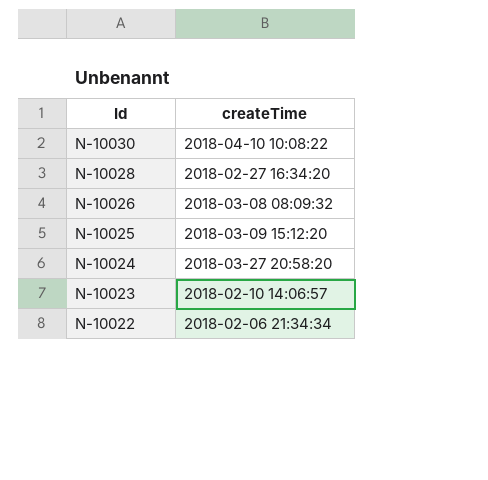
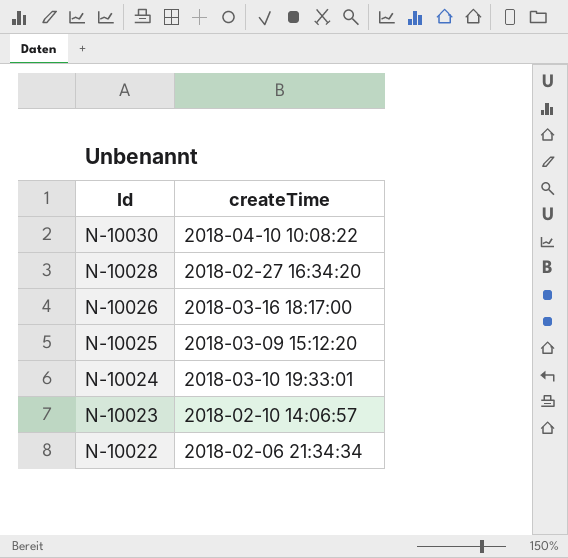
N-10026 | createTime: 2018-03-08 08:09:32 -> 2018-03-16 18:17:00
N-10024 | createTime: 2018-03-27 20:58:20 -> 2018-03-10 19:33:01

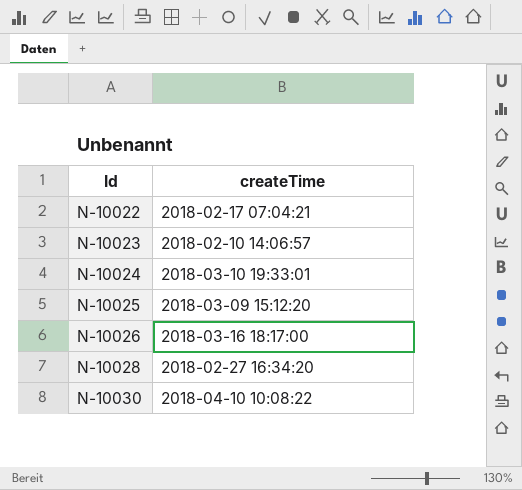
row order: Id descending -> Id ascending
N-10022 | createTime: 2018-02-06 21:34:34 -> 2018-02-17 07:04:21

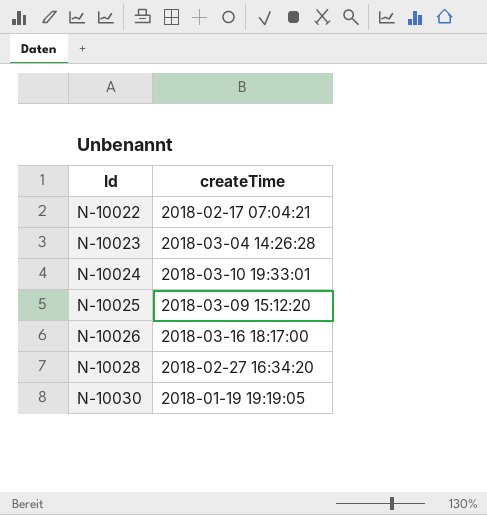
N-10023 | createTime: 2018-02-10 14:06:57 -> 2018-03-04 14:26:28
N-10030 | createTime: 2018-04-10 10:08:22 -> 2018-01-19 19:19:05

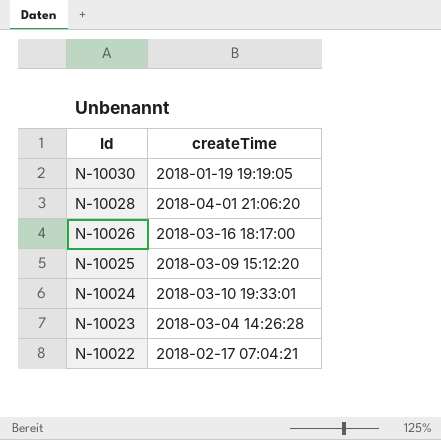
row order: Id ascending -> Id descending
N-10028 | createTime: 2018-02-27 16:34:20 -> 2018-04-01 21:06:20

